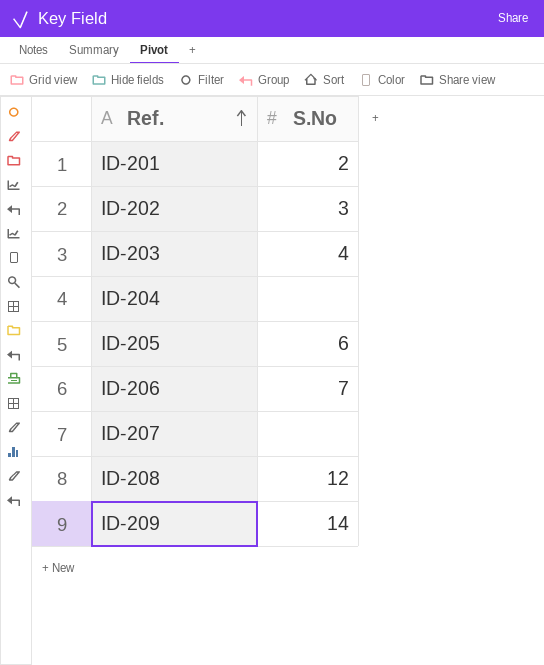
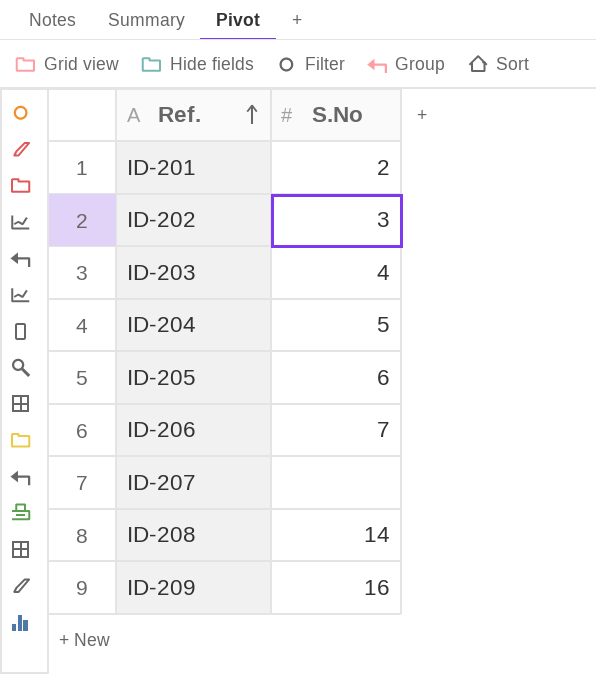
ID-204 | S.No: none -> 5
ID-208 | S.No: 12 -> 14
ID-209 | S.No: 14 -> 16

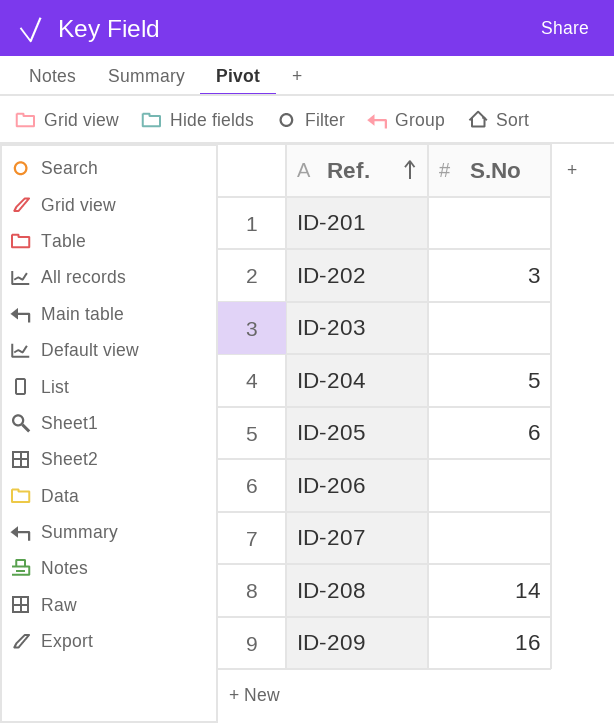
ID-201 | S.No: 2 -> none
ID-203 | S.No: 4 -> none
ID-206 | S.No: 7 -> none

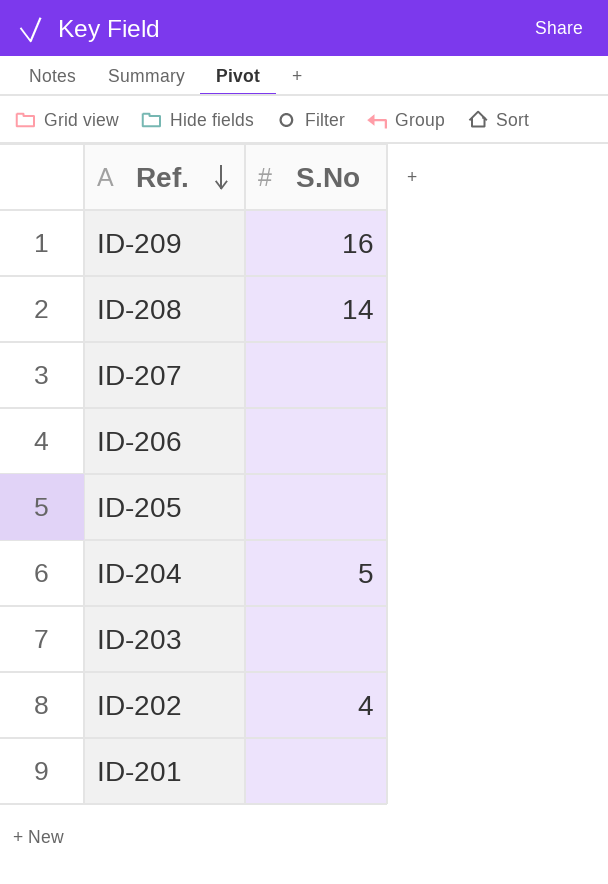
row order: Ref. ascending -> Ref. descending
ID-205 | S.No: 6 -> none
ID-202 | S.No: 3 -> 4

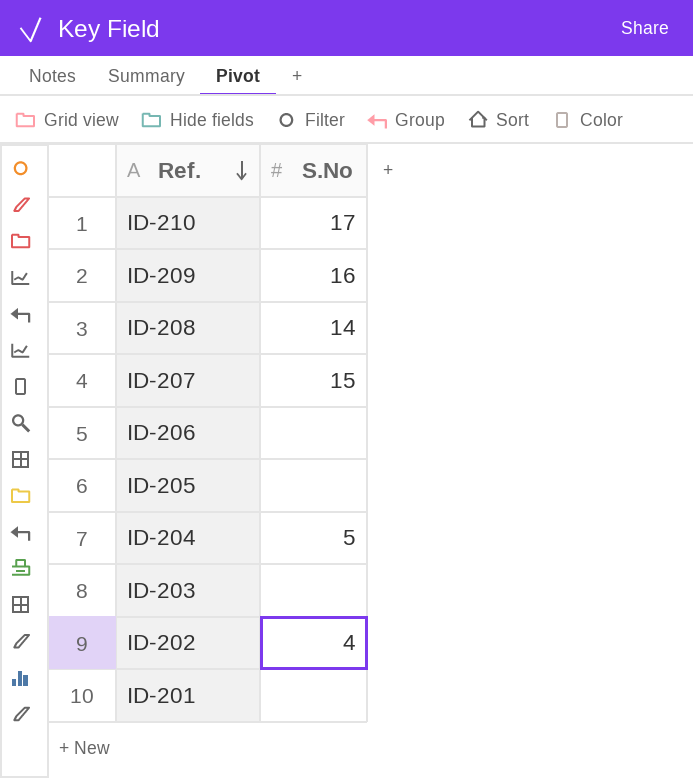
row ID-210: none -> 17
ID-207 | S.No: none -> 15

